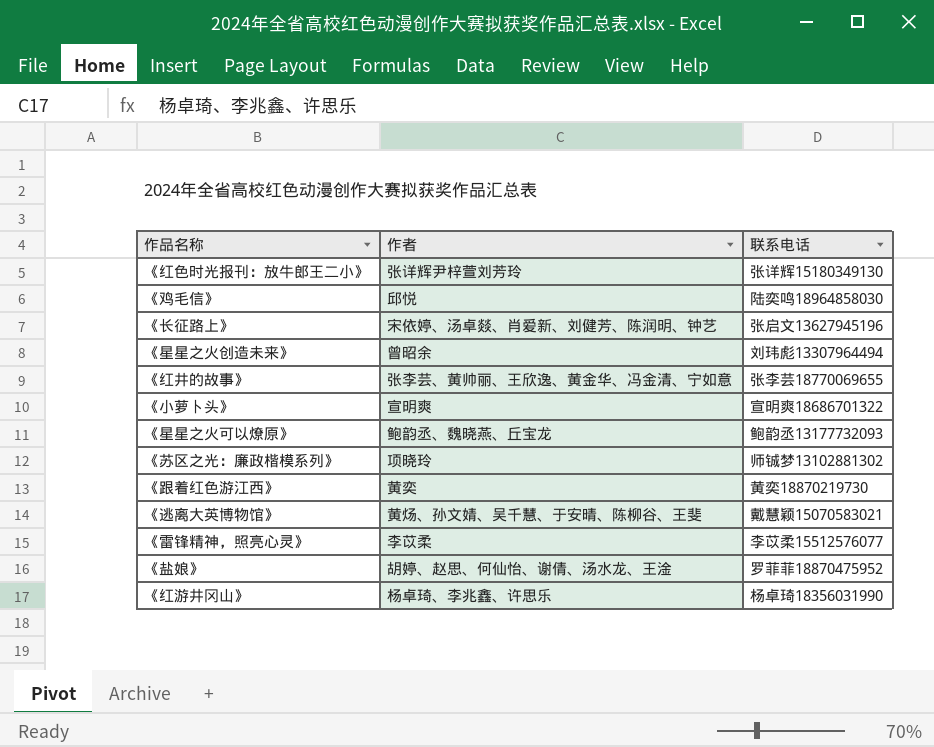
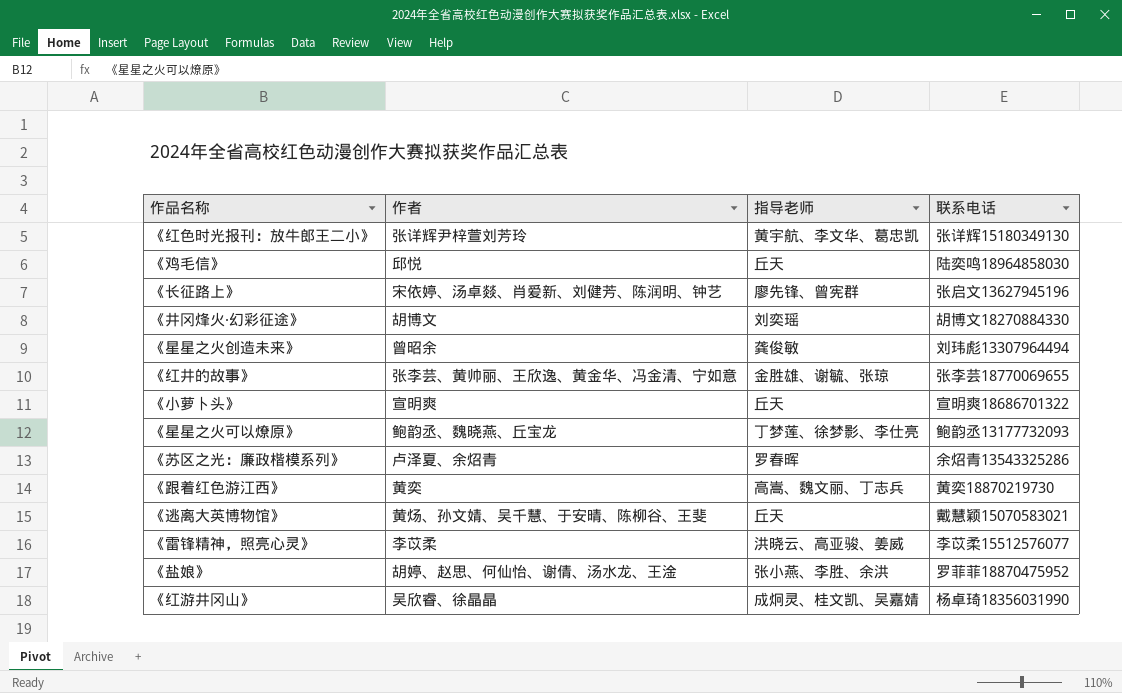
column 指导老师 | position: none -> 3
row 《井冈烽火·幻彩征途》: none -> 胡博文 | 刘奕瑶 | 胡博文18270884330
《苏区之光：廉政楷模系列》 | 作者: 项晓玲 -> 卢泽夏、余炤青
《苏区之光：廉政楷模系列》 | 联系电话: 师铖梦13102881302 -> 余炤青13543325286
《红游井冈山》 | 作者: 杨卓琦、李兆鑫、许思乐 -> 吴欣睿、徐晶晶

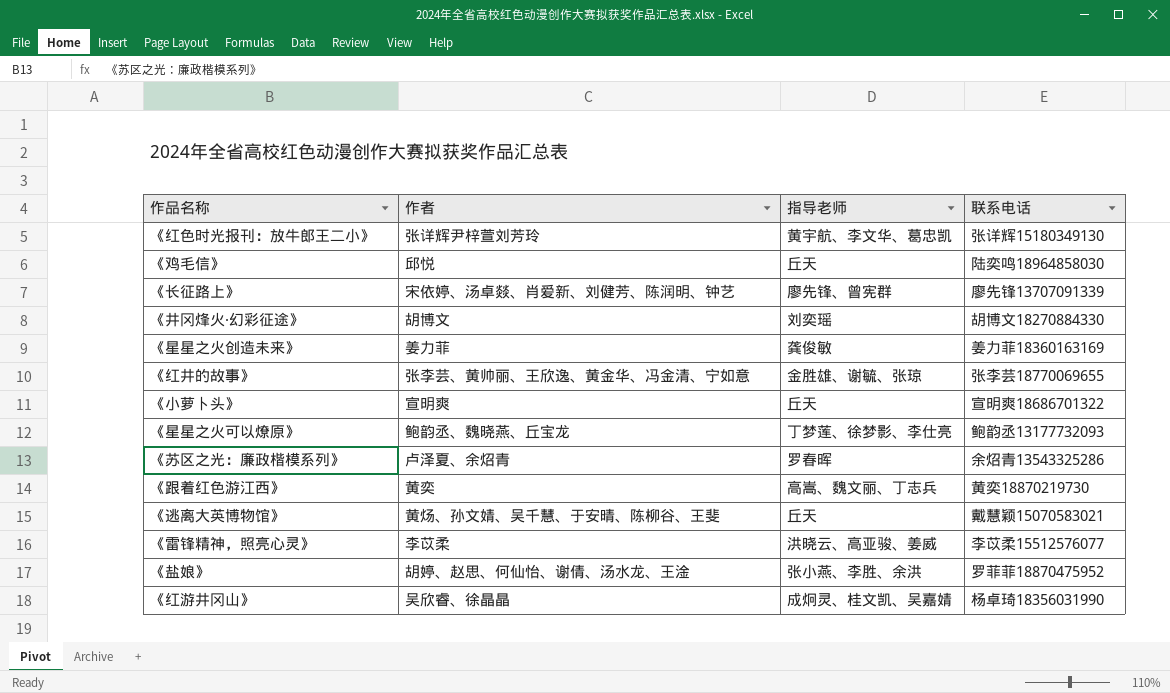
《长征路上》 | 联系电话: 张启文13627945196 -> 廖先锋13707091339
《星星之火创造未来》 | 作者: 曾昭余 -> 姜力菲
《星星之火创造未来》 | 联系电话: 刘玮彪13307964494 -> 姜力菲18360163169

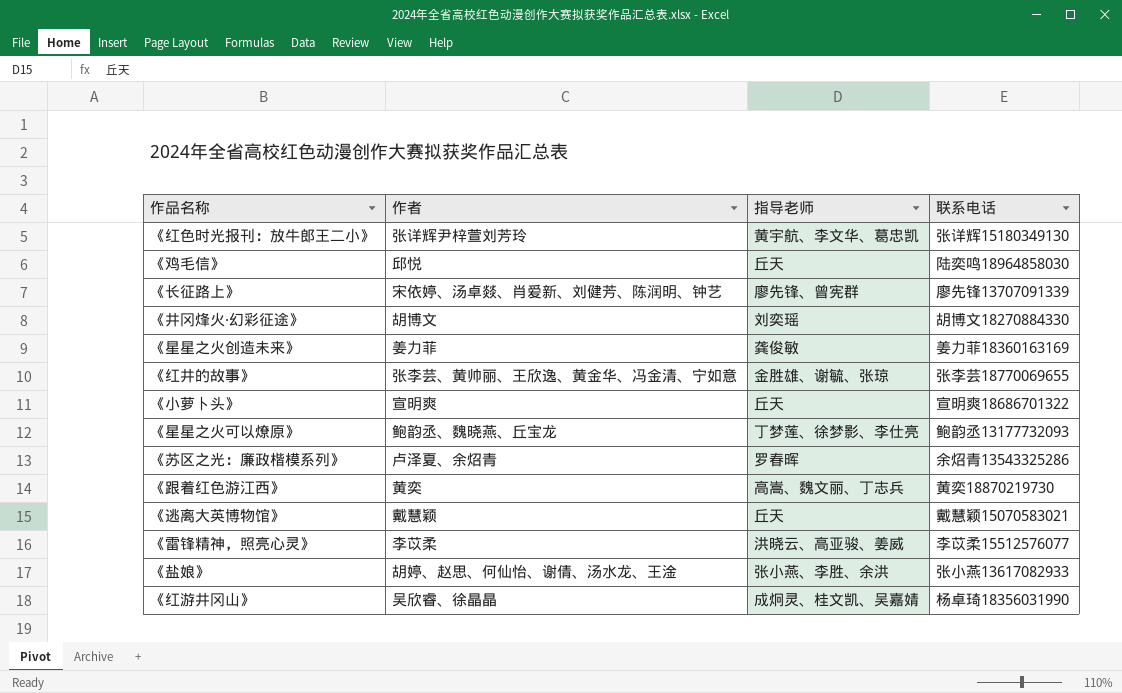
《逃离大英博物馆》 | 作者: 黄炀、孙文婧、吴千慧、于安晴、陈柳谷、王斐 -> 戴慧颖
《盐娘》 | 联系电话: 罗菲菲18870475952 -> 张小燕13617082933

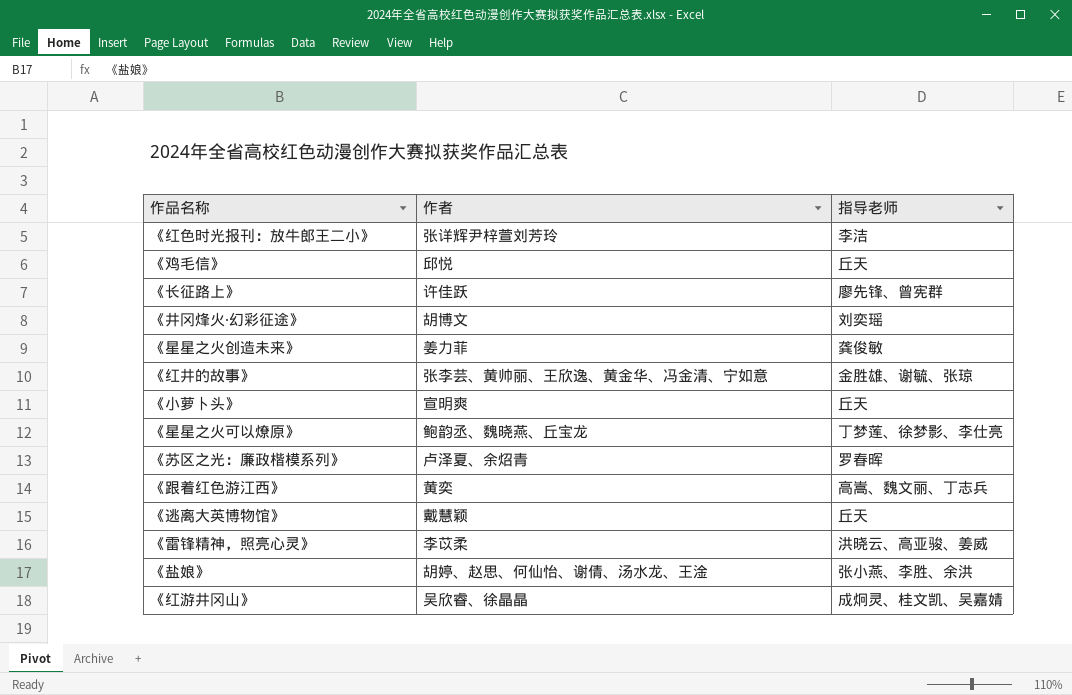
column 联系电话 | position: 4 -> none
《红色时光报刊：放牛郎王二小》 | 指导老师: 黄宇航、李文华、葛忠凯 -> 李洁
《长征路上》 | 作者: 宋依婷、汤卓燚、肖爱新、刘健芳、陈润明、钟艺 -> 许佳跃

